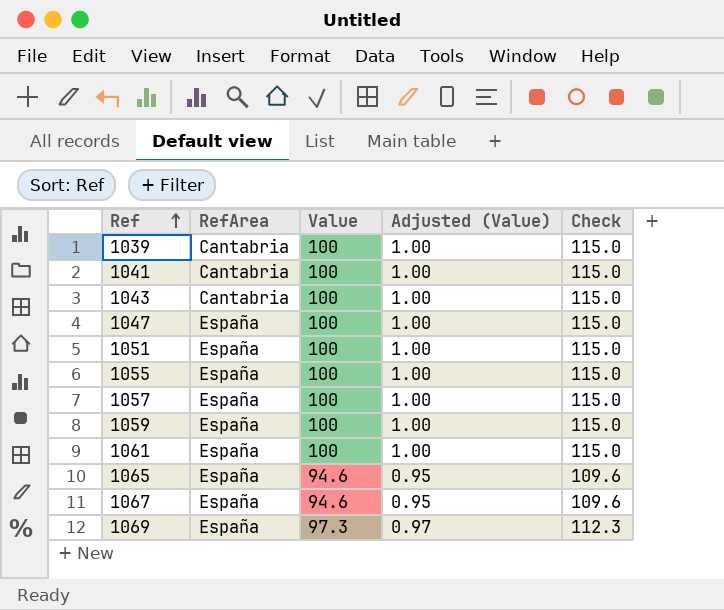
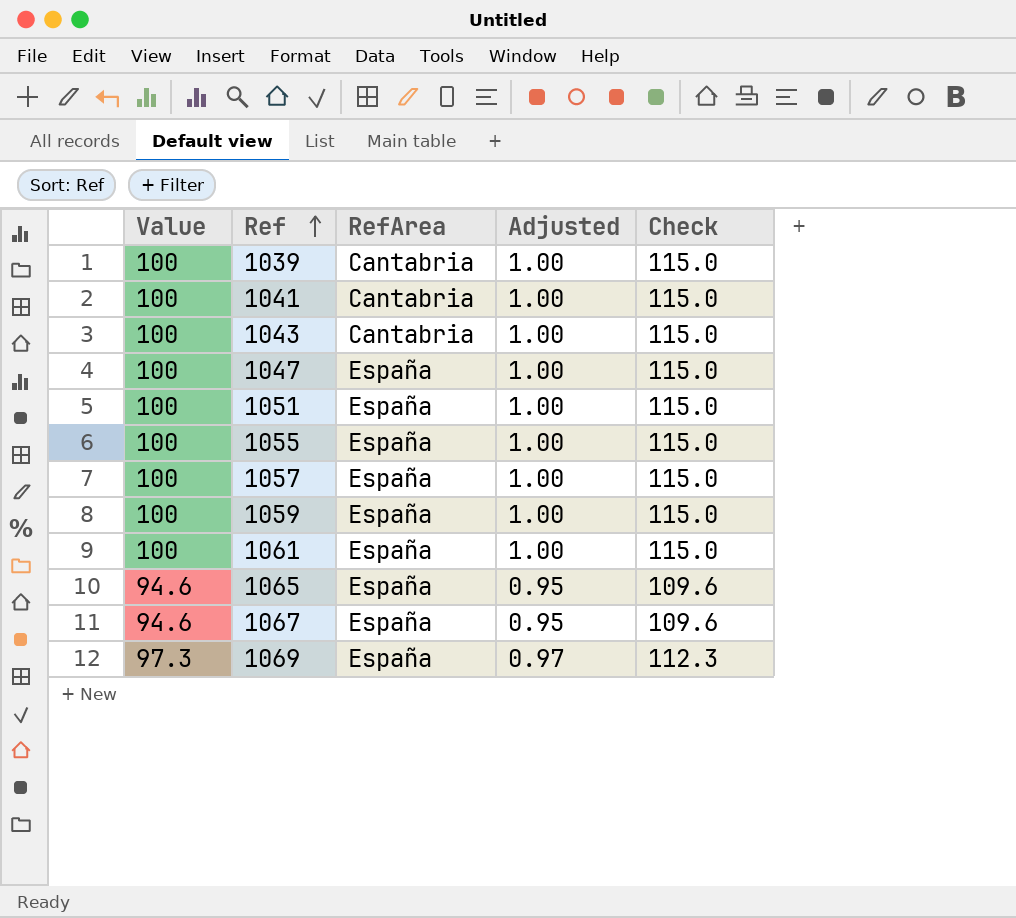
column Value | position: 3 -> 1
column name: Adjusted (Value) -> Adjusted

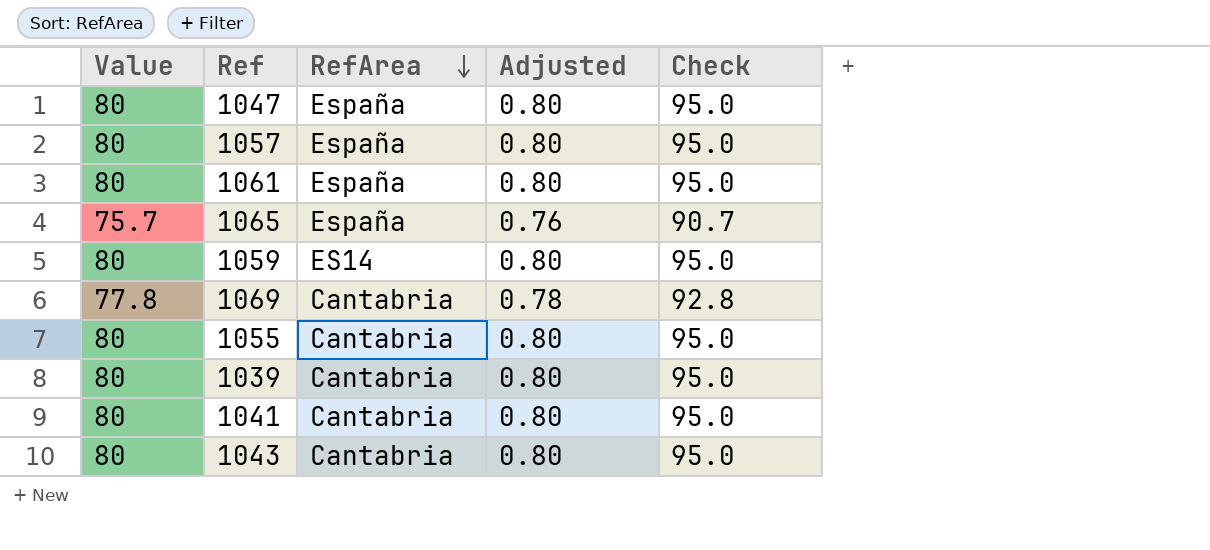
row order: Ref ascending -> RefArea descending
row 1051: 100 | España | 1.00 | 115.0 -> none
row 1067: 94.6 | España | 0.95 | 109.6 -> none
1047 | Value: 100 -> 80
1047 | Adjusted: 1.00 -> 0.80
1047 | Check: 115.0 -> 95.0
1057 | Value: 100 -> 80
1057 | Adjusted: 1.00 -> 0.80
1057 | Check: 115.0 -> 95.0
1061 | Value: 100 -> 80
1061 | Adjusted: 1.00 -> 0.80
1061 | Check: 115.0 -> 95.0
1065 | Value: 94.6 -> 75.7
1065 | Adjusted: 0.95 -> 0.76
1065 | Check: 109.6 -> 90.7
1059 | Value: 100 -> 80
1059 | RefArea: España -> ES14
1059 | Adjusted: 1.00 -> 0.80
1059 | Check: 115.0 -> 95.0
1069 | Value: 97.3 -> 77.8
1069 | RefArea: España -> Cantabria
1069 | Adjusted: 0.97 -> 0.78
1069 | Check: 112.3 -> 92.8
1055 | Value: 100 -> 80
1055 | RefArea: España -> Cantabria
1055 | Adjusted: 1.00 -> 0.80
1055 | Check: 115.0 -> 95.0
1039 | Value: 100 -> 80
1039 | Adjusted: 1.00 -> 0.80
1039 | Check: 115.0 -> 95.0
1041 | Value: 100 -> 80
1041 | Adjusted: 1.00 -> 0.80
1041 | Check: 115.0 -> 95.0
1043 | Value: 100 -> 80
1043 | Adjusted: 1.00 -> 0.80
1043 | Check: 115.0 -> 95.0

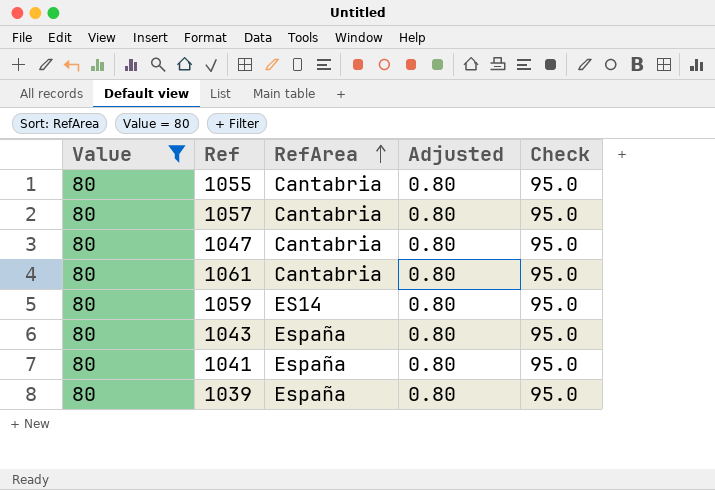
filter: none -> Value = 80
row order: RefArea descending -> RefArea ascending
1057 | RefArea: España -> Cantabria
1047 | RefArea: España -> Cantabria
1061 | RefArea: España -> Cantabria
1043 | RefArea: Cantabria -> España
1041 | RefArea: Cantabria -> España
1039 | RefArea: Cantabria -> España

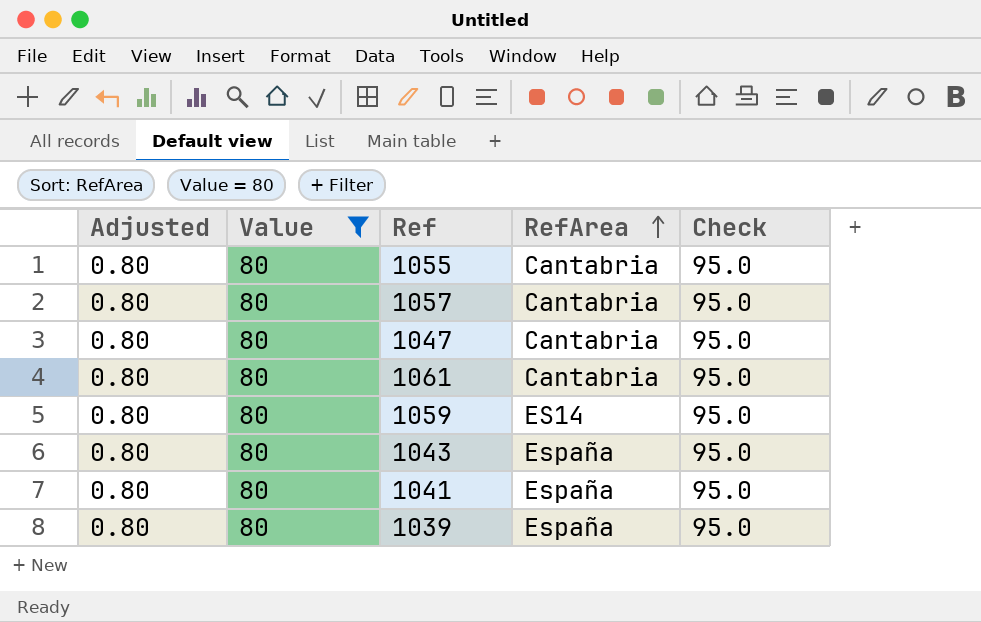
column Adjusted | position: 4 -> 1

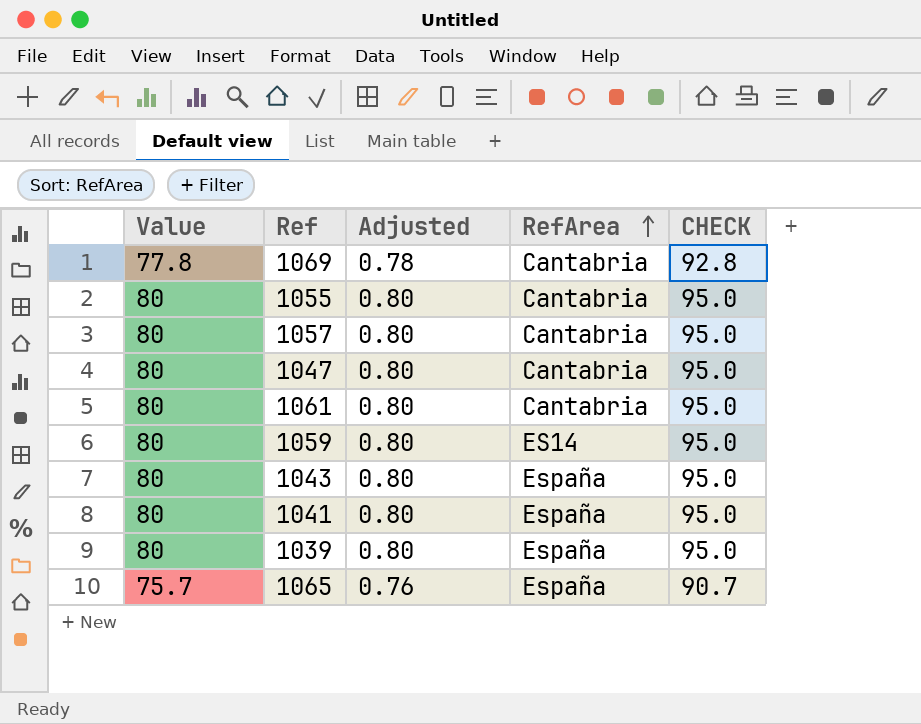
filter: Value = 80 -> none
column Adjusted | position: 1 -> 3
column name: Check -> CHECK

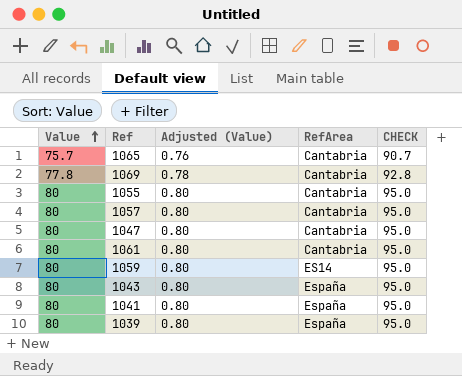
row order: RefArea ascending -> Value ascending
column name: Adjusted -> Adjusted (Value)
1065 | RefArea: España -> Cantabria

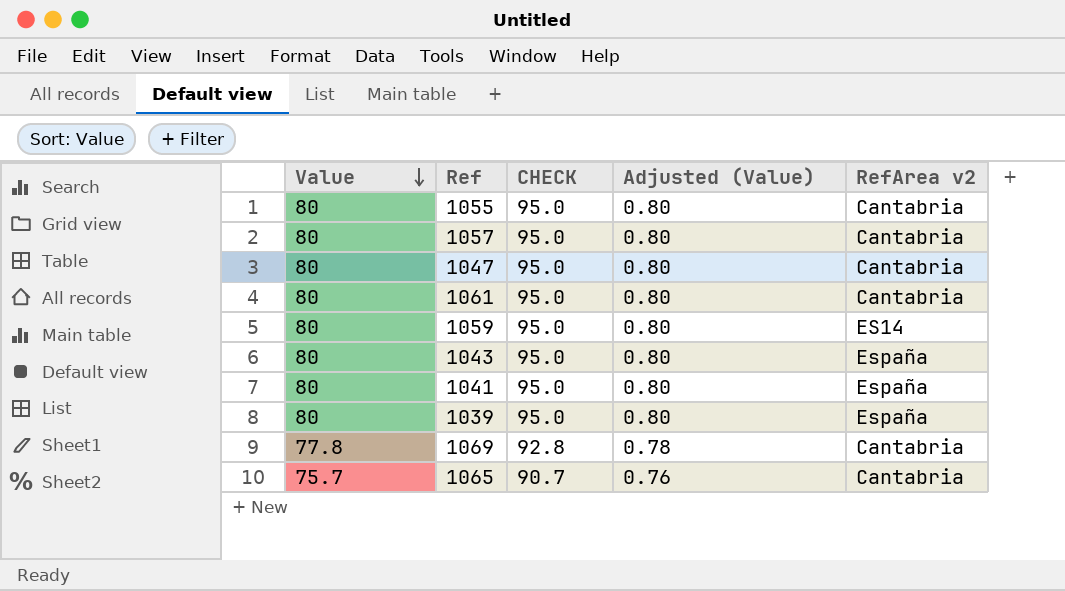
row order: Value ascending -> Value descending
column CHECK | position: 5 -> 3
column name: RefArea -> RefArea v2

